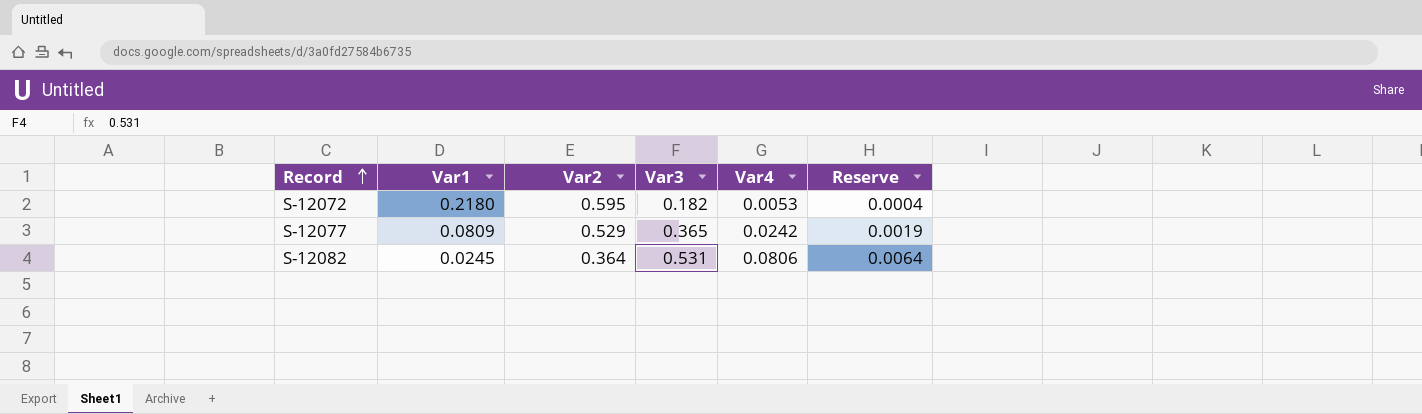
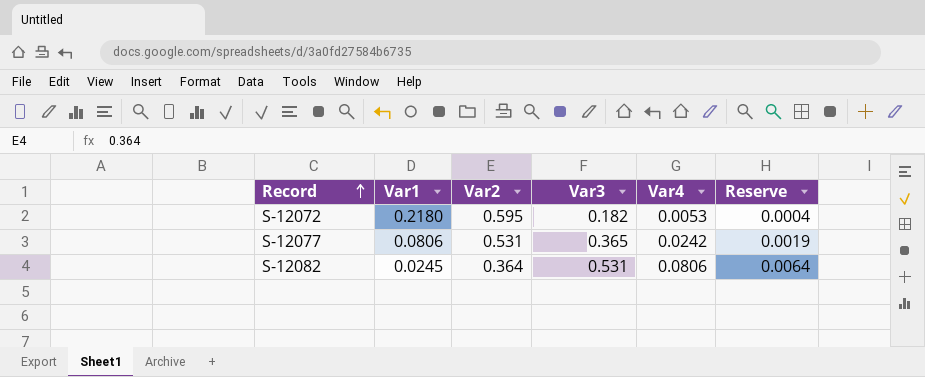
S-12077 | Var1: 0.0809 -> 0.0806
S-12077 | Var2: 0.529 -> 0.531

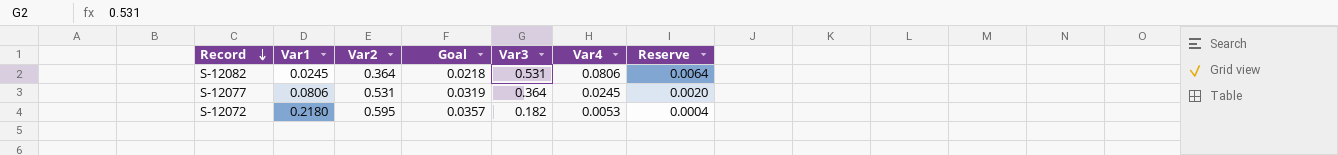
row order: Record ascending -> Record descending
column Goal | formula: none -> [Var2] * 0.06
S-12077 | Var3: 0.365 -> 0.364
S-12077 | Var4: 0.0242 -> 0.0245
S-12077 | Reserve: 0.0019 -> 0.0020

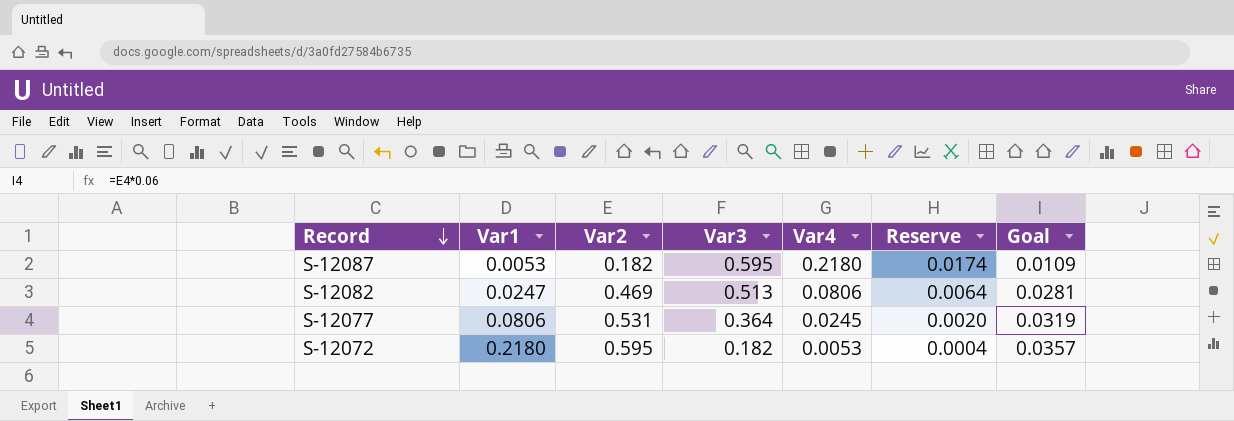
column Goal | position: 4 -> 7
row S-12087: none -> 0.0053 | 0.182 | 0.595 | 0.2180 | 0.0174 | 0.0109
S-12082 | Var1: 0.0245 -> 0.0247
S-12082 | Var2: 0.364 -> 0.469
S-12082 | Var3: 0.531 -> 0.513
S-12082 | Goal: 0.0218 -> 0.0281

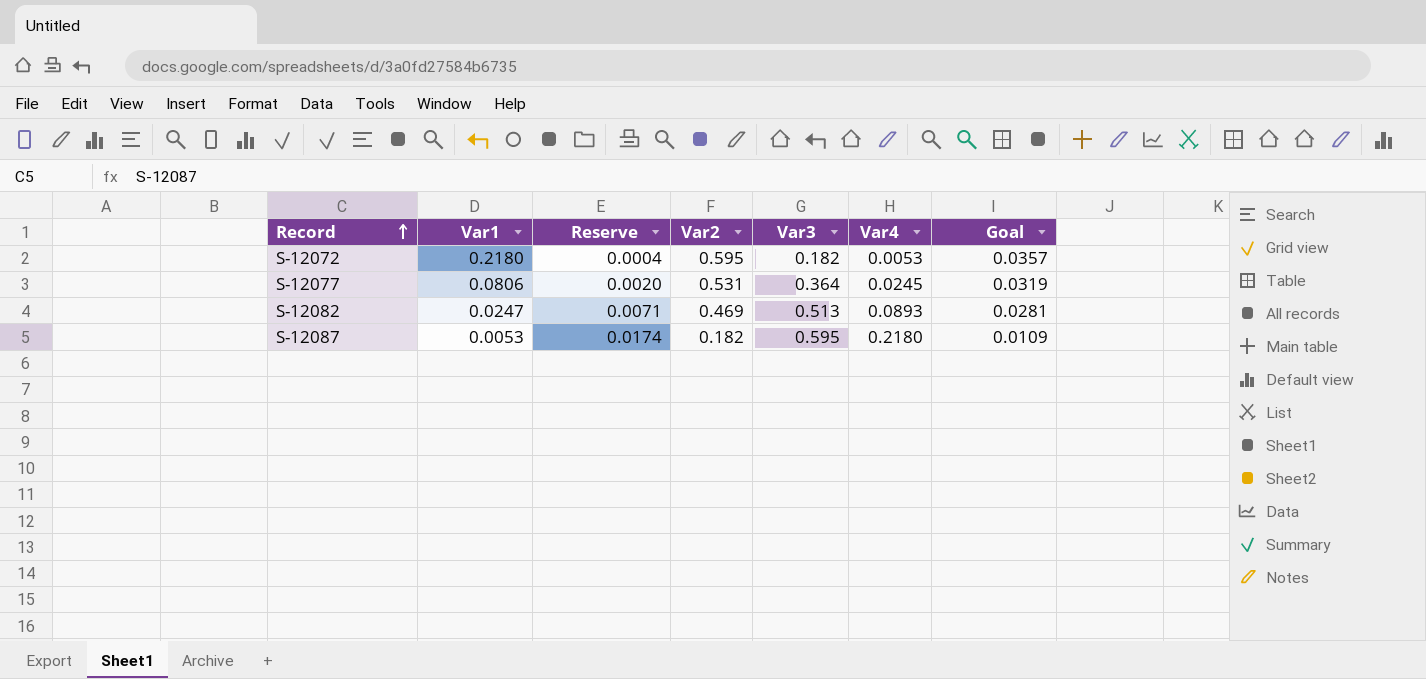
row order: Record descending -> Record ascending
column Reserve | position: 6 -> 3
S-12082 | Reserve: 0.0064 -> 0.0071
S-12082 | Var4: 0.0806 -> 0.0893

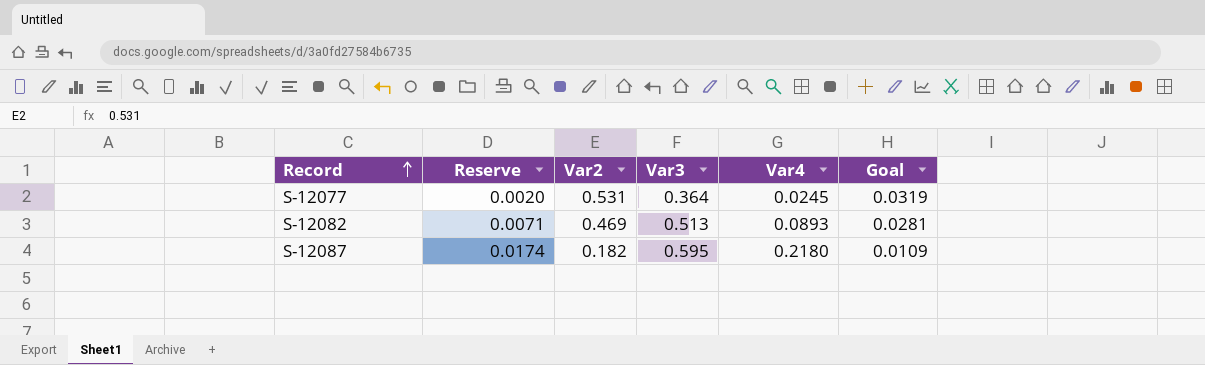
column Var1 | position: 2 -> none
row S-12072: 0.2180 | 0.0004 | 0.595 | 0.182 | 0.0053 | 0.0357 -> none

